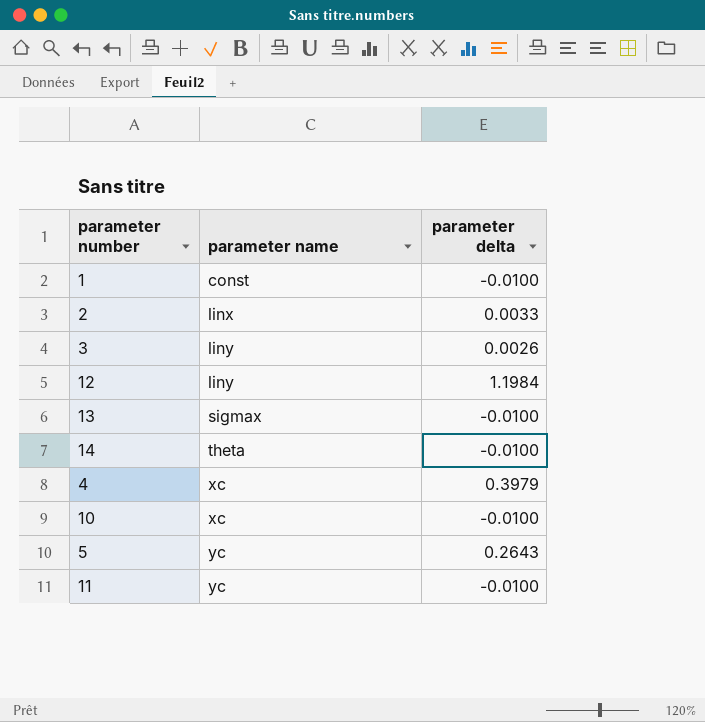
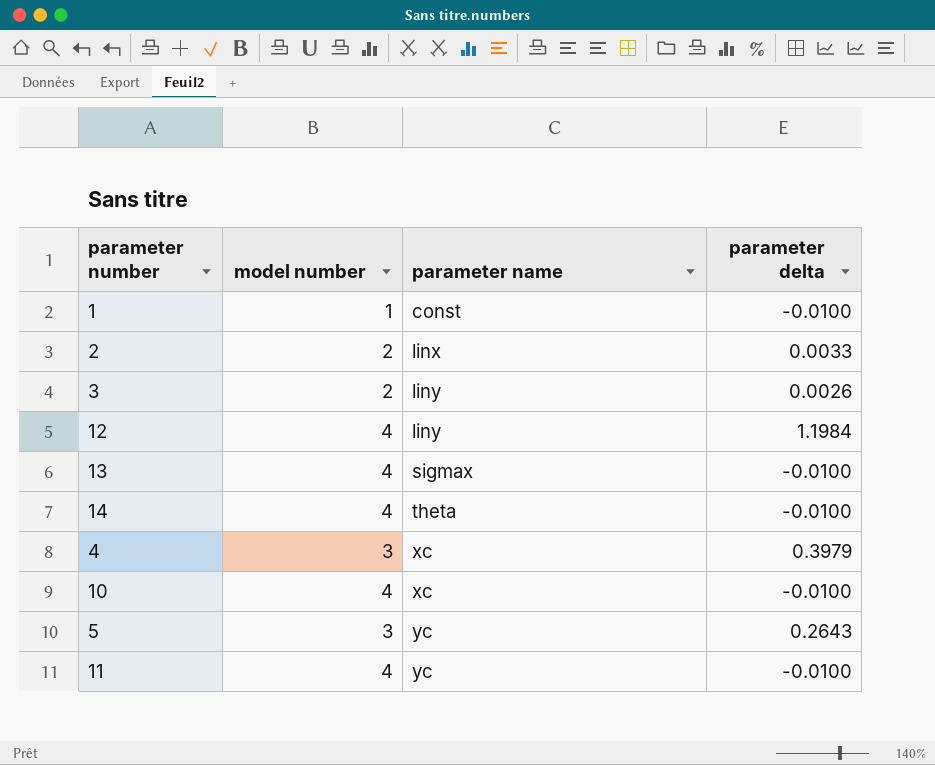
column model number | position: none -> 2

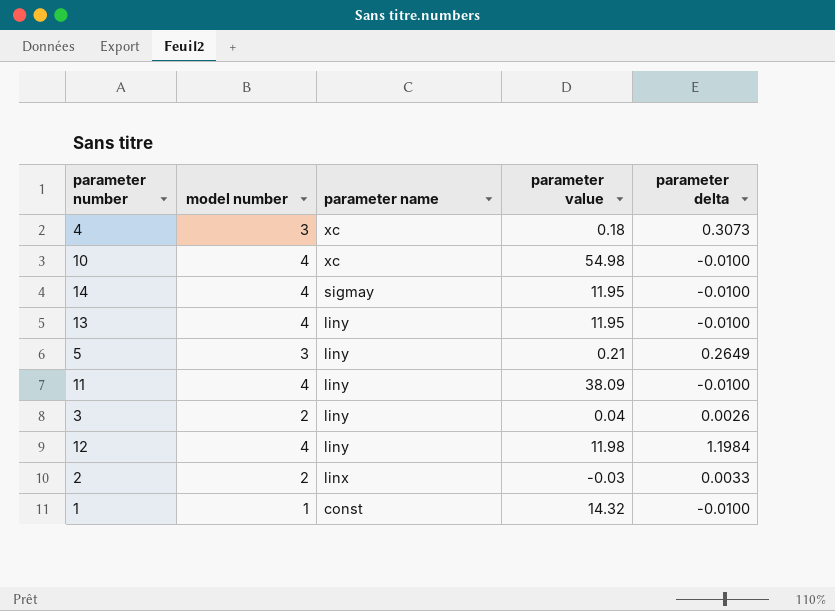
row order: parameter name ascending -> parameter name descending
column parameter value | position: none -> 4
4 | parameter delta: 0.3979 -> 0.3073
14 | parameter name: theta -> sigmay
13 | parameter name: sigmax -> liny
5 | parameter name: yc -> liny
5 | parameter delta: 0.2643 -> 0.2649
11 | parameter name: yc -> liny

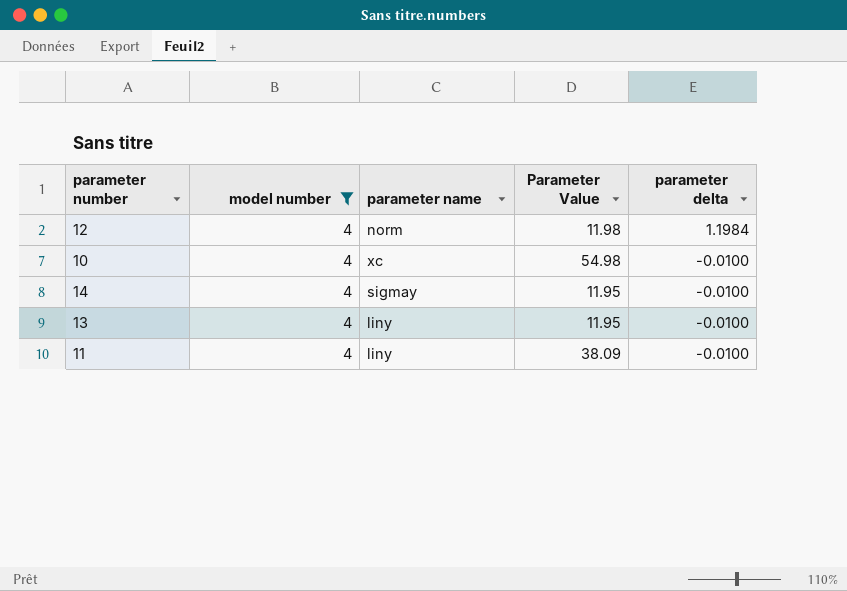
filter: none -> model number = 4
row order: parameter name descending -> parameter delta descending
column name: parameter value -> Parameter Value
12 | parameter name: liny -> norm

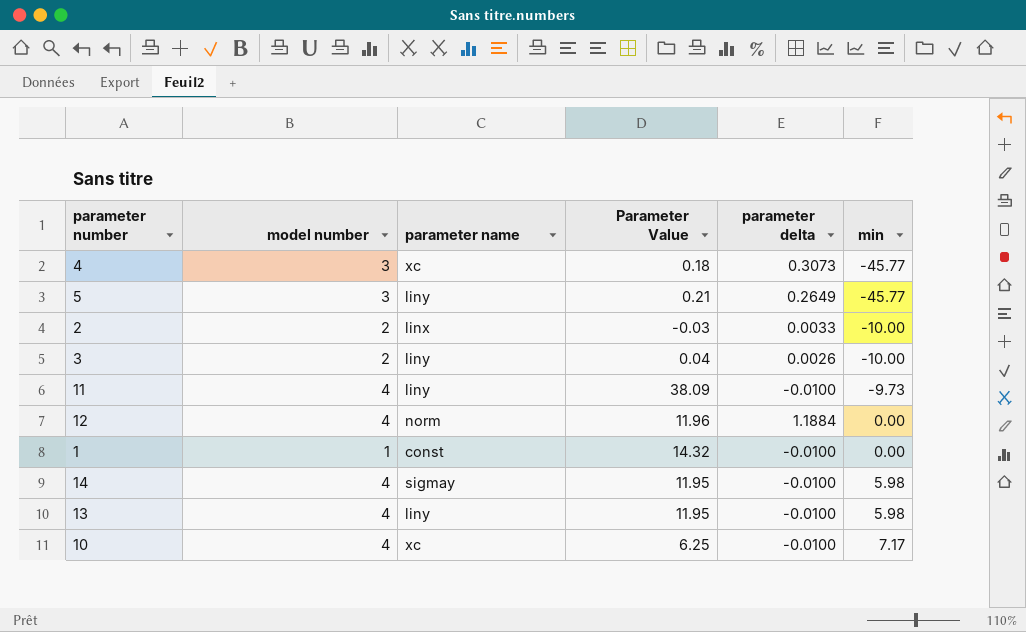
filter: model number = 4 -> none
row order: parameter delta descending -> min ascending
column min | position: none -> 6
12 | Parameter Value: 11.98 -> 11.96
12 | parameter delta: 1.1984 -> 1.1884
10 | Parameter Value: 54.98 -> 6.25

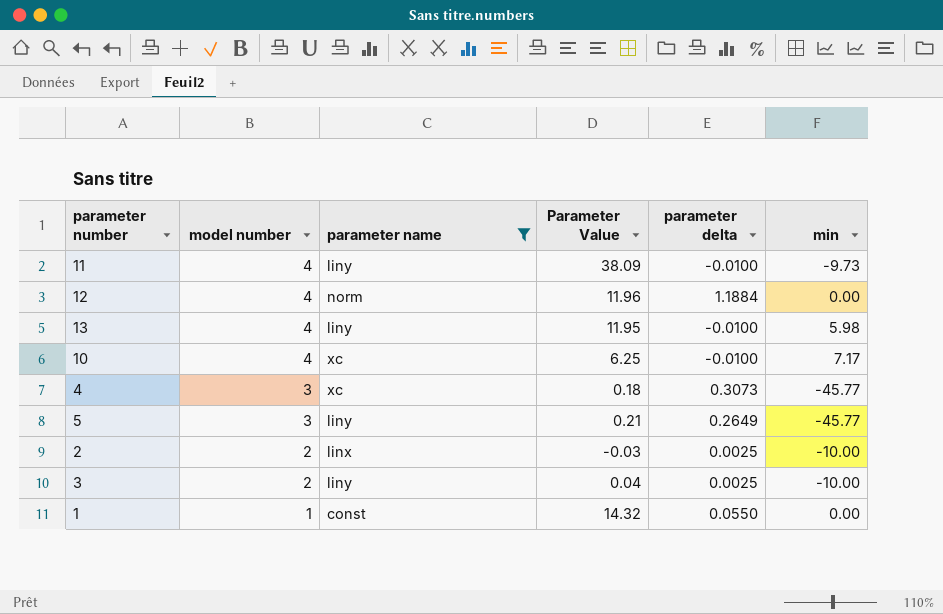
filter: none -> parameter name != sigmay
row order: min ascending -> model number descending
2 | parameter delta: 0.0033 -> 0.0025
3 | parameter delta: 0.0026 -> 0.0025
1 | parameter delta: -0.0100 -> 0.0550

